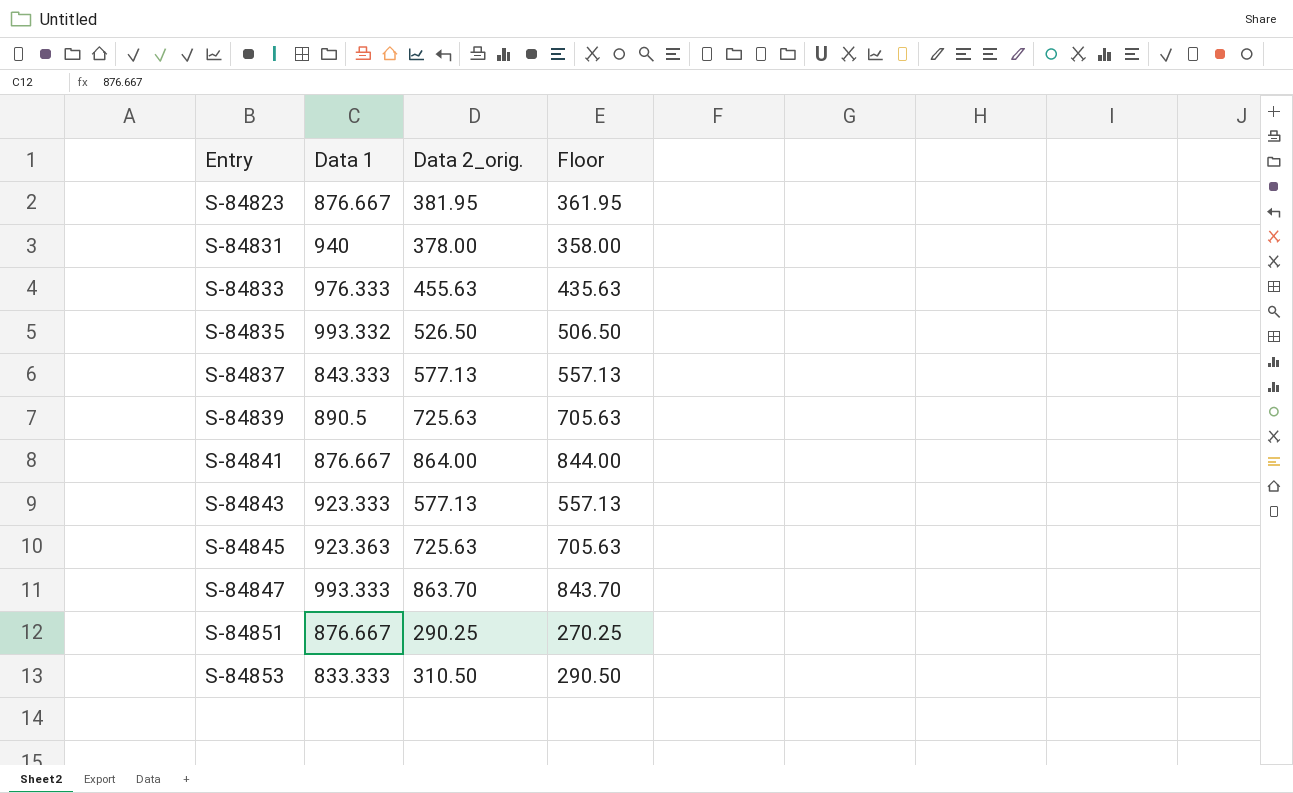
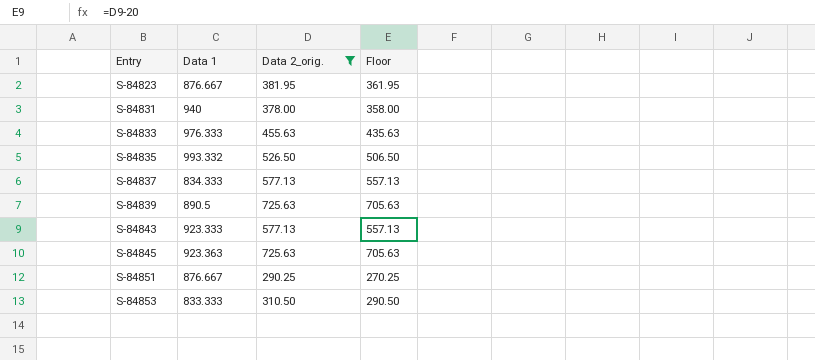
filter: none -> Data 2_orig. <= 725.63
S-84837 | Data 1: 843.333 -> 834.333

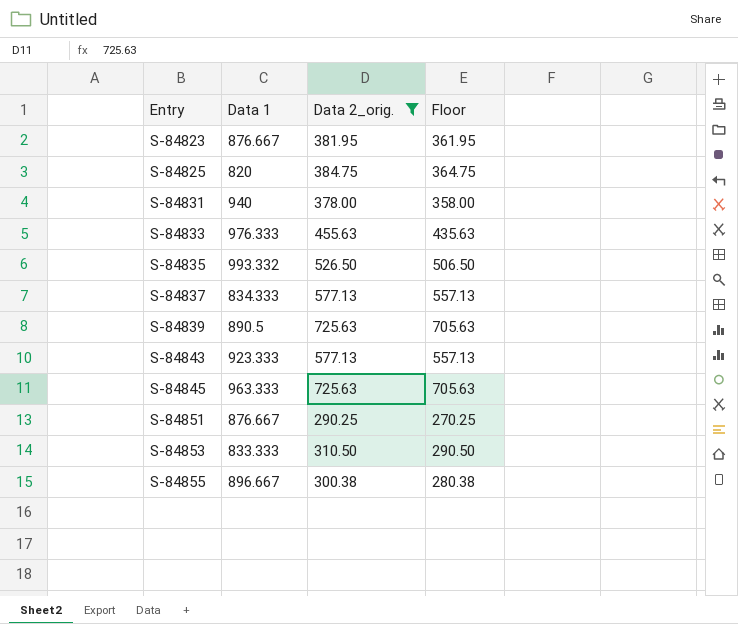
row S-84825: none -> 820 | 384.75 | 364.75
S-84845 | Data 1: 923.363 -> 963.333
row S-84855: none -> 896.667 | 300.38 | 280.38

